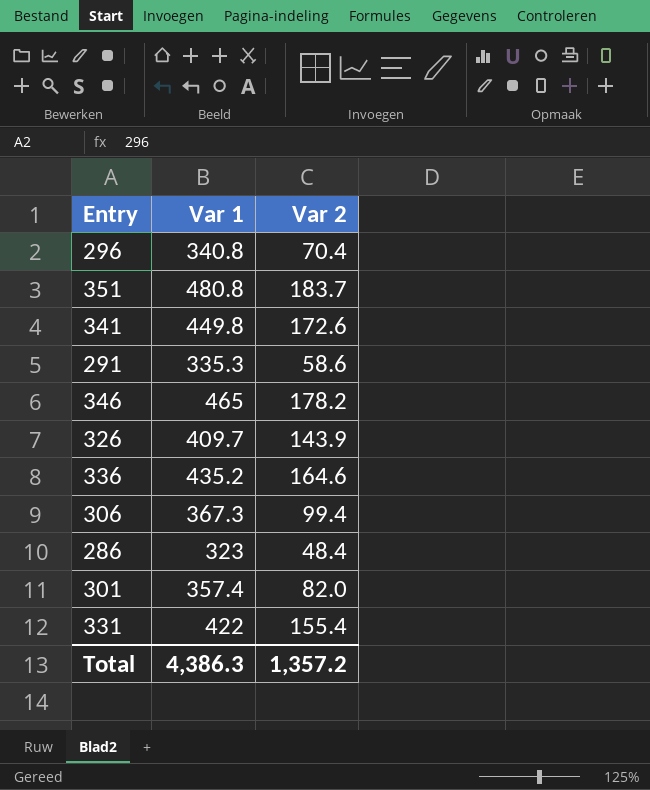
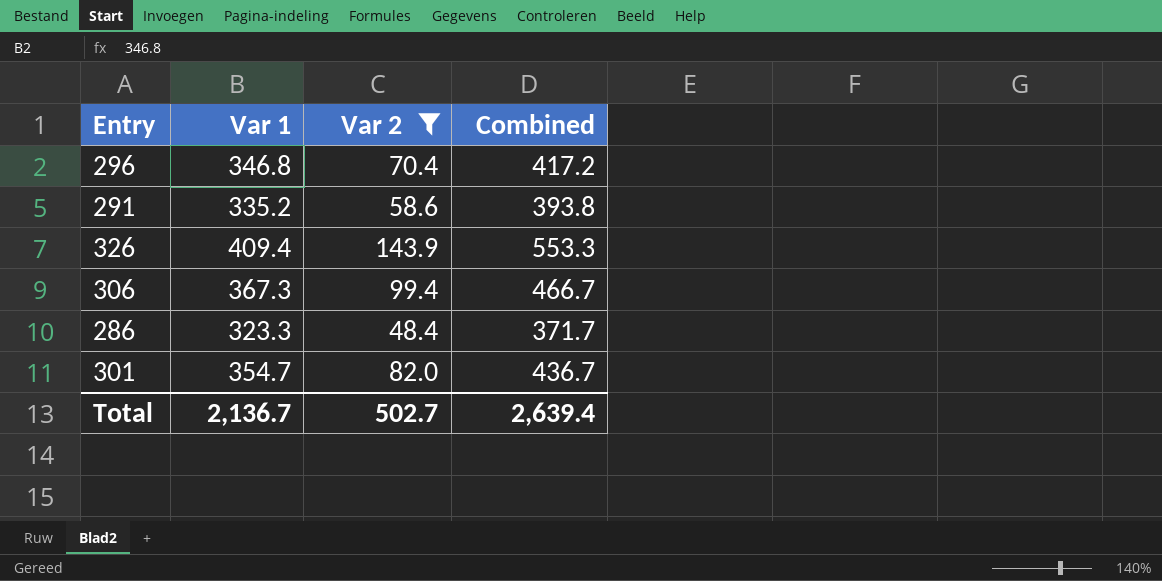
filter: none -> Var 2 <= 143.9
column Combined | formula: none -> [Var 1] + [Var 2]
296 | Var 1: 340.8 -> 346.8
291 | Var 1: 335.3 -> 335.2
326 | Var 1: 409.7 -> 409.4
286 | Var 1: 323 -> 323.3
301 | Var 1: 357.4 -> 354.7
Total | Var 1: 4,386.3 -> 2,136.7
Total | Var 2: 1,357.2 -> 502.7

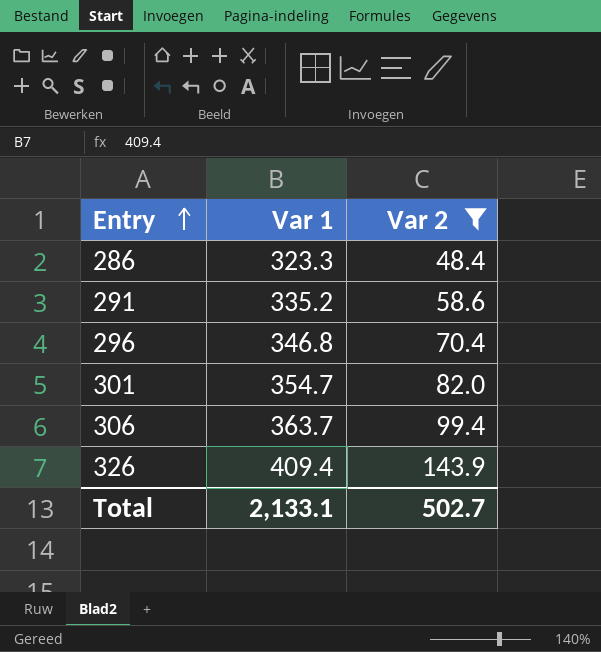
row order: none -> Entry ascending
column Combined | formula: [Var 1] + [Var 2] -> none
306 | Var 1: 367.3 -> 363.7
Total | Var 1: 2,136.7 -> 2,133.1

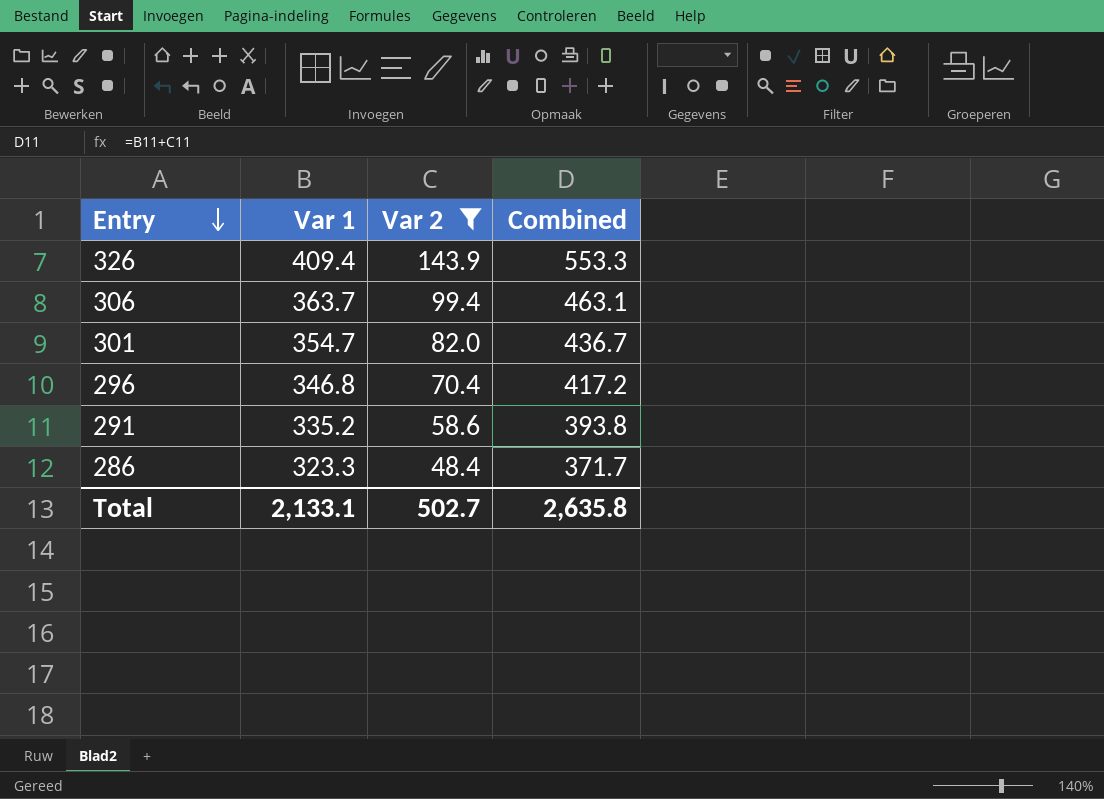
row order: Entry ascending -> Entry descending
column Combined | formula: none -> [Var 1] + [Var 2]

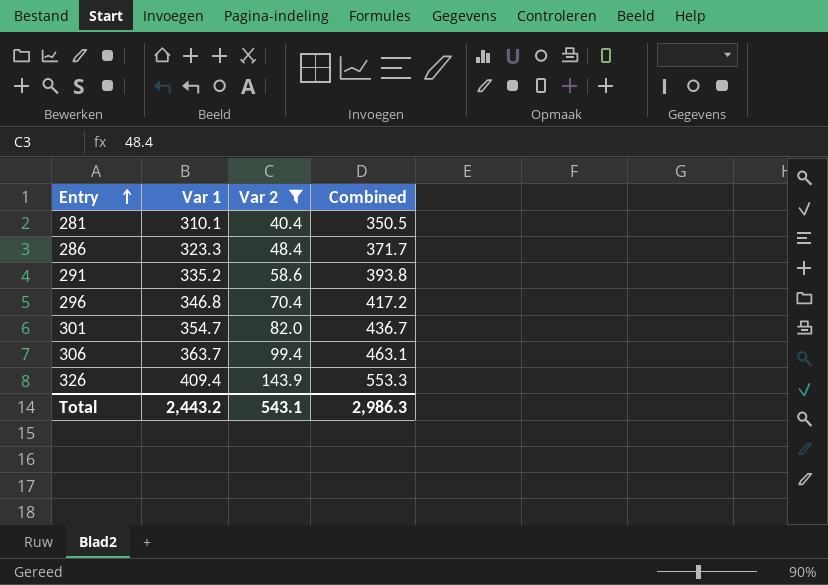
row order: Entry descending -> Entry ascending
row 281: none -> 310.1 | 40.4 | 350.5
Total | Var 1: 2,133.1 -> 2,443.2
Total | Var 2: 502.7 -> 543.1
Total | Combined: 2,635.8 -> 2,986.3

